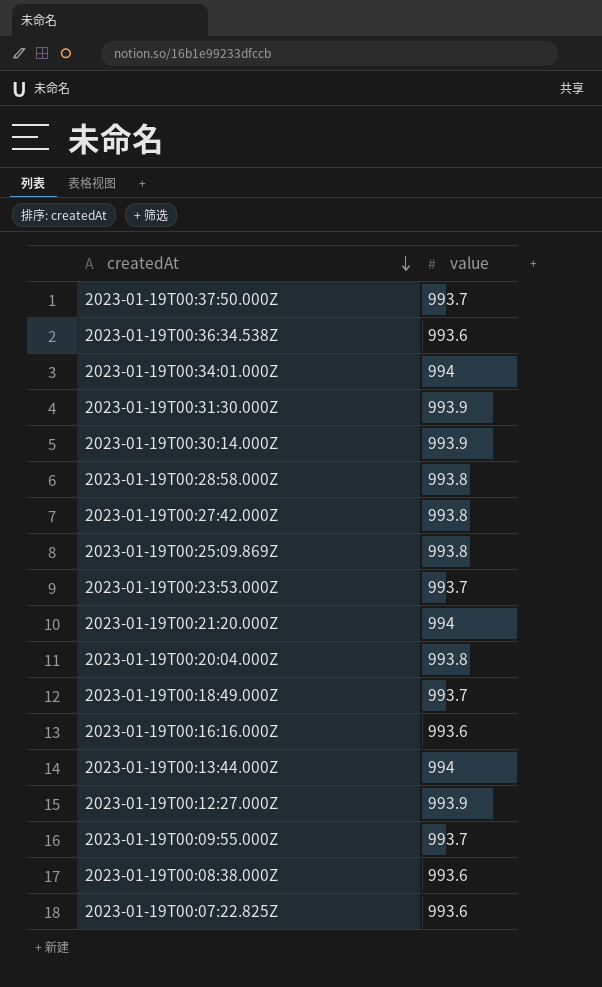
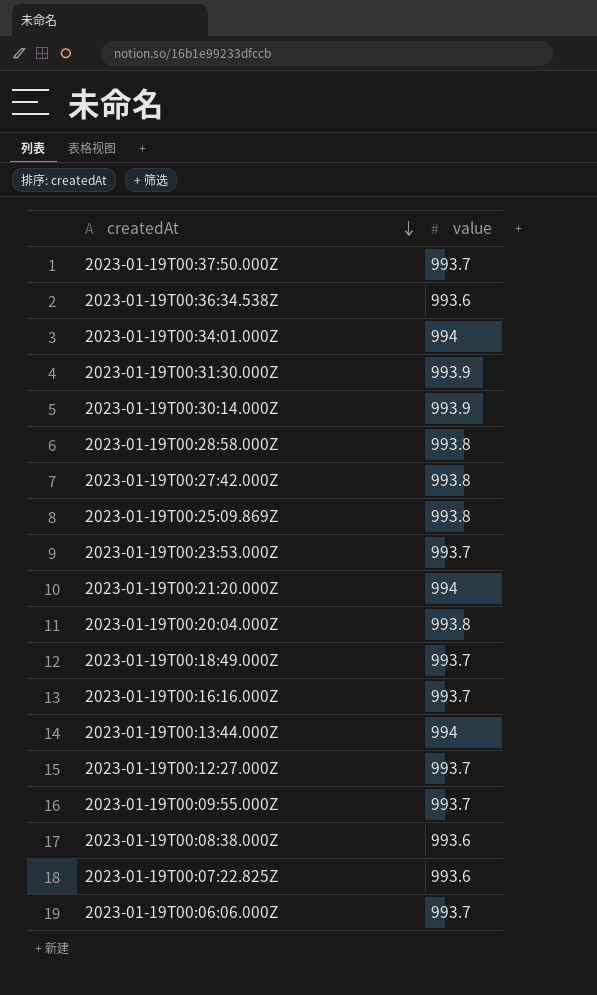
2023-01-19T00:16:16.000Z | value: 993.6 -> 993.7
2023-01-19T00:12:27.000Z | value: 993.9 -> 993.7
row 2023-01-19T00:06:06.000Z: none -> 993.7

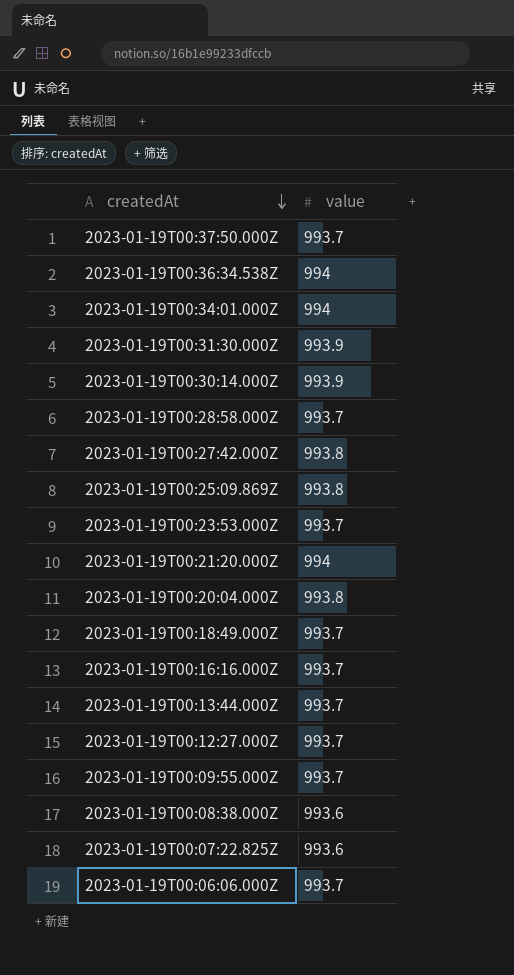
2023-01-19T00:36:34.538Z | value: 993.6 -> 994
2023-01-19T00:28:58.000Z | value: 993.8 -> 993.7
2023-01-19T00:13:44.000Z | value: 994 -> 993.7

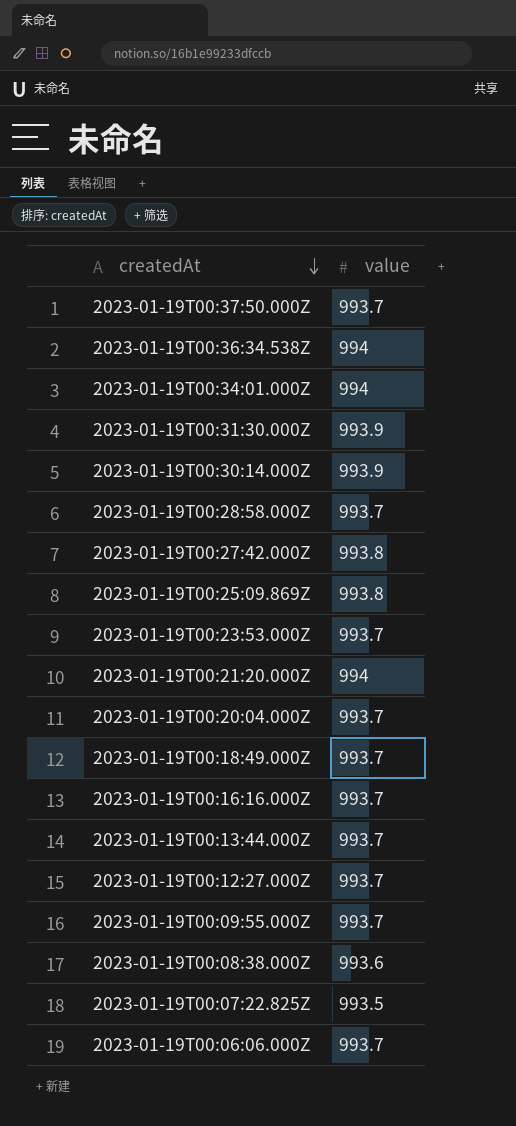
2023-01-19T00:20:04.000Z | value: 993.8 -> 993.7
2023-01-19T00:07:22.825Z | value: 993.6 -> 993.5

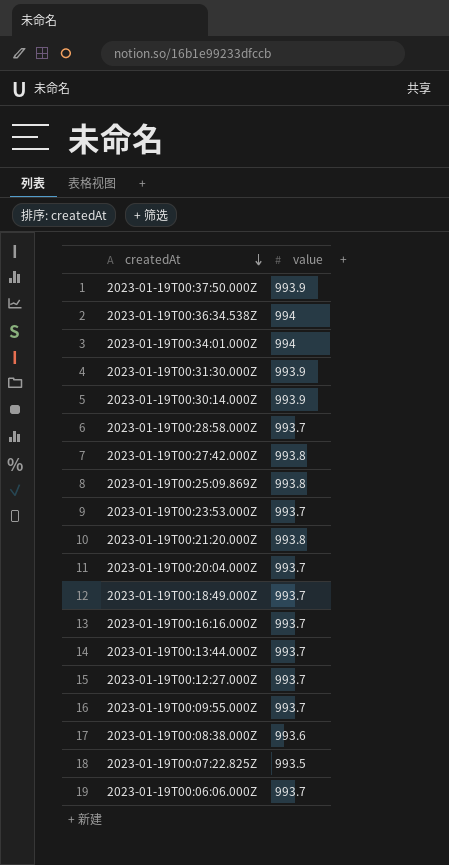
2023-01-19T00:37:50.000Z | value: 993.7 -> 993.9
2023-01-19T00:21:20.000Z | value: 994 -> 993.8

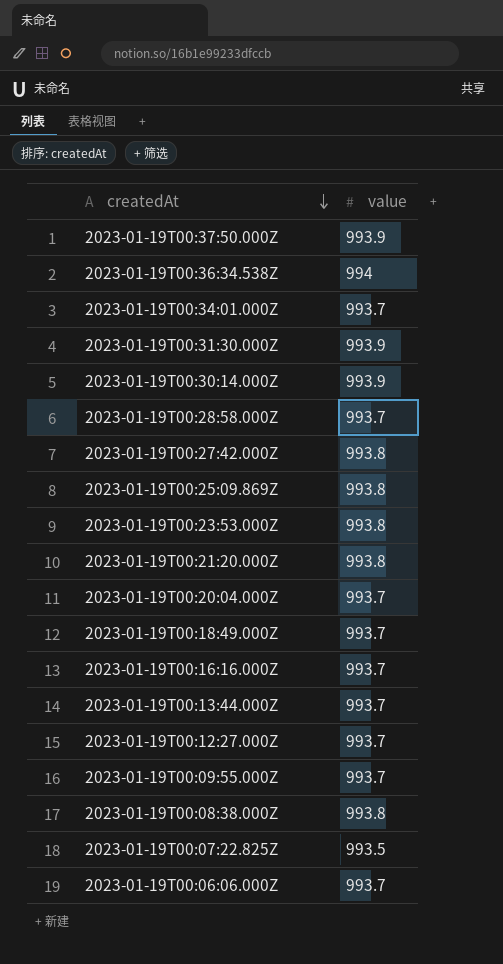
2023-01-19T00:34:01.000Z | value: 994 -> 993.7
2023-01-19T00:23:53.000Z | value: 993.7 -> 993.8
2023-01-19T00:08:38.000Z | value: 993.6 -> 993.8

